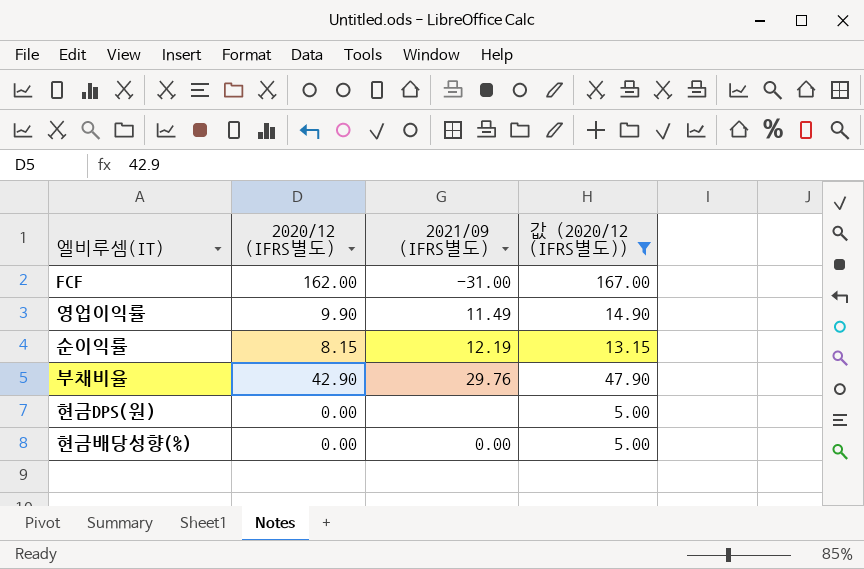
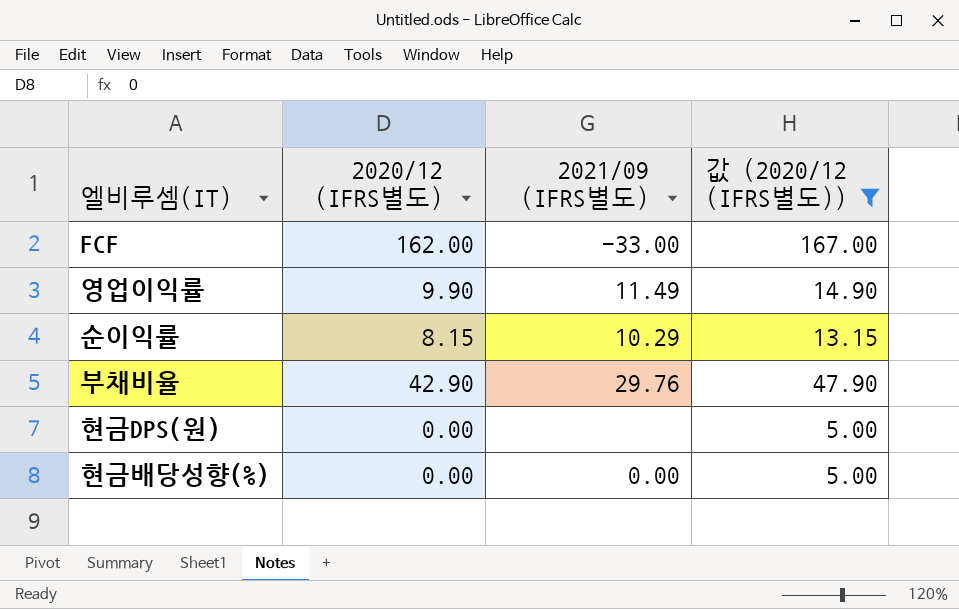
FCF | 2021/09 (IFRS별도): -31.00 -> -33.00
순이익률 | 2021/09 (IFRS별도): 12.19 -> 10.29

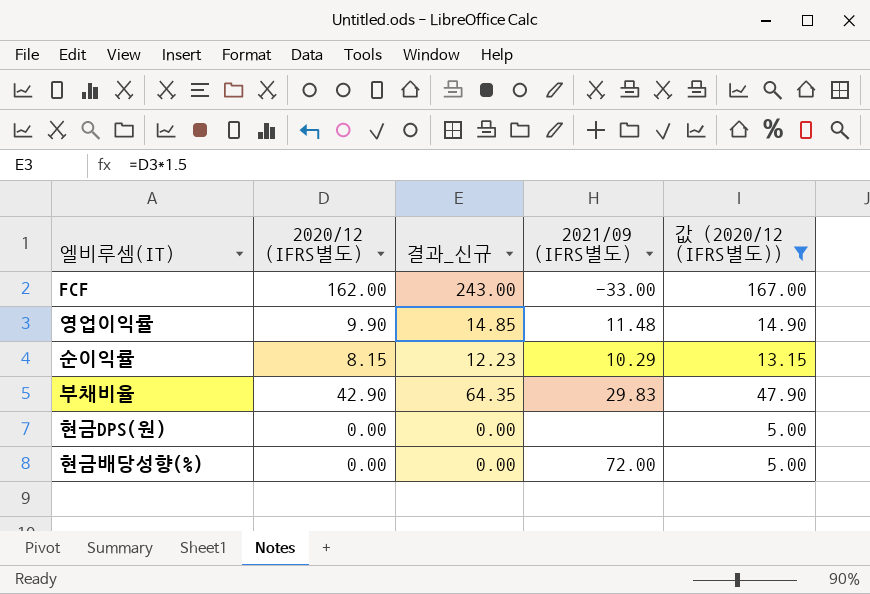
column 결과_신규 | formula: none -> [2020/12 (IFRS별도)] * 1.5
영업이익률 | 2021/09 (IFRS별도): 11.49 -> 11.48
부채비율 | 2021/09 (IFRS별도): 29.76 -> 29.83
현금배당성향(%) | 2021/09 (IFRS별도): 0.00 -> 72.00

